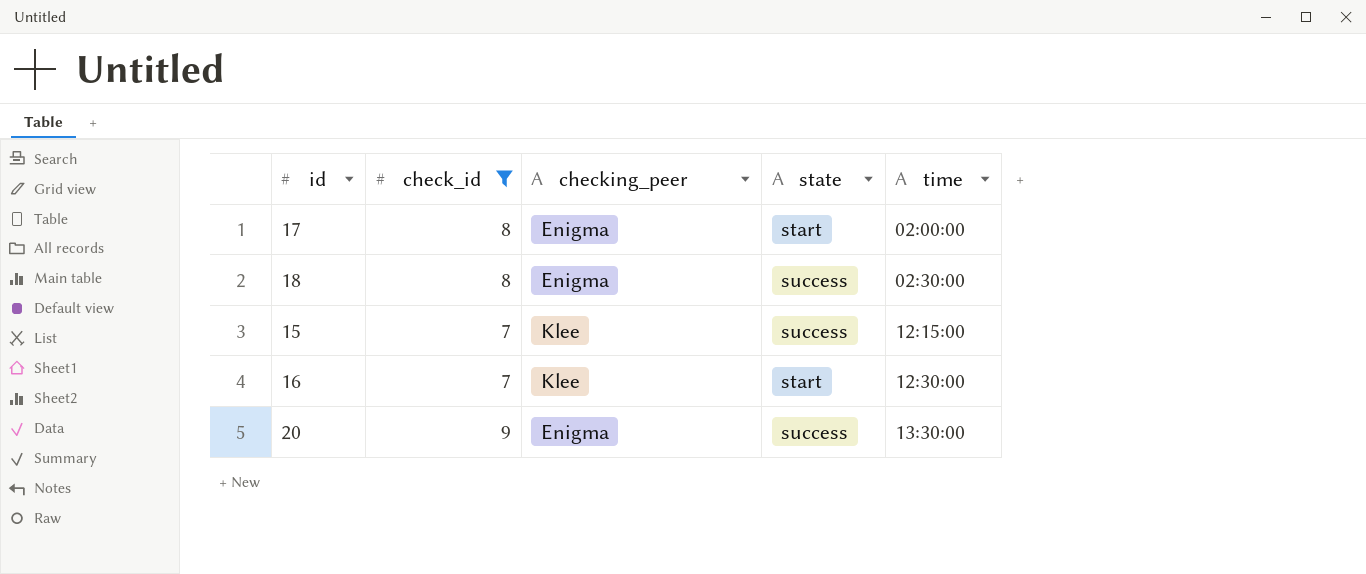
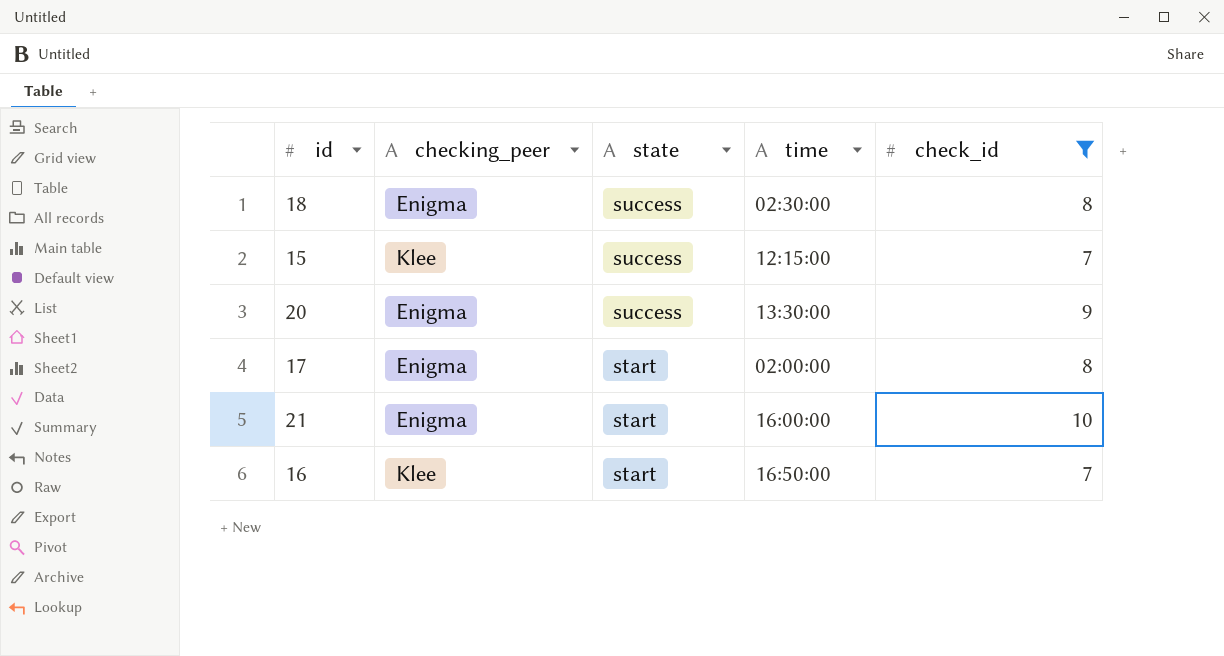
row order: time ascending -> state descending
column check_id | position: 2 -> 5
row 21: none -> Enigma | start | 16:00:00 | 10
16 | time: 12:30:00 -> 16:50:00

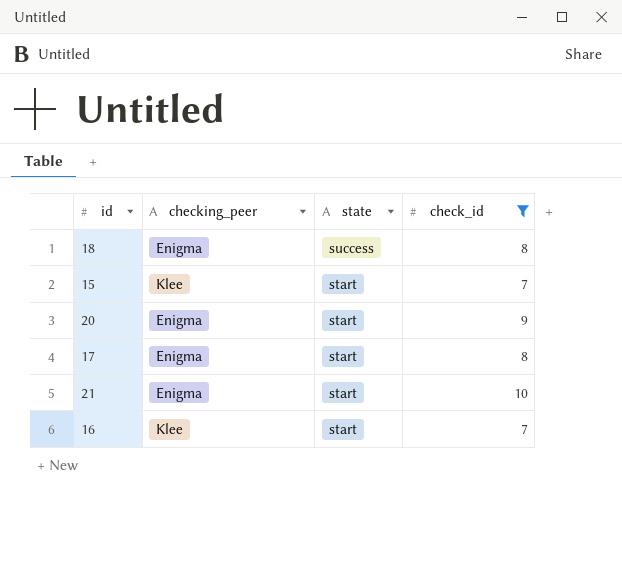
column time | position: 4 -> none
15 | state: success -> start
20 | state: success -> start

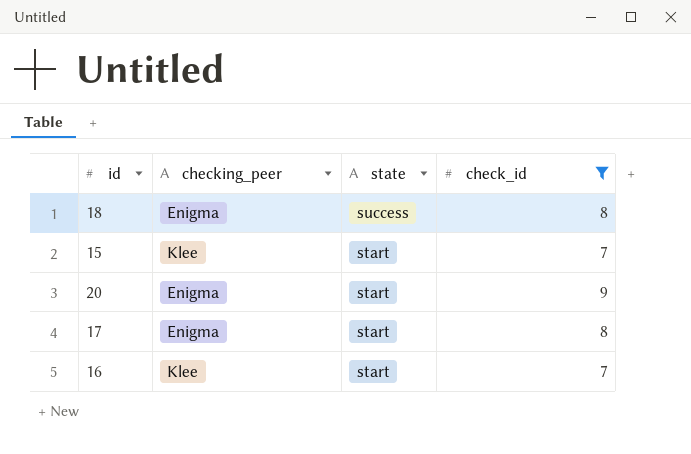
row 21: Enigma | start | 10 -> none

